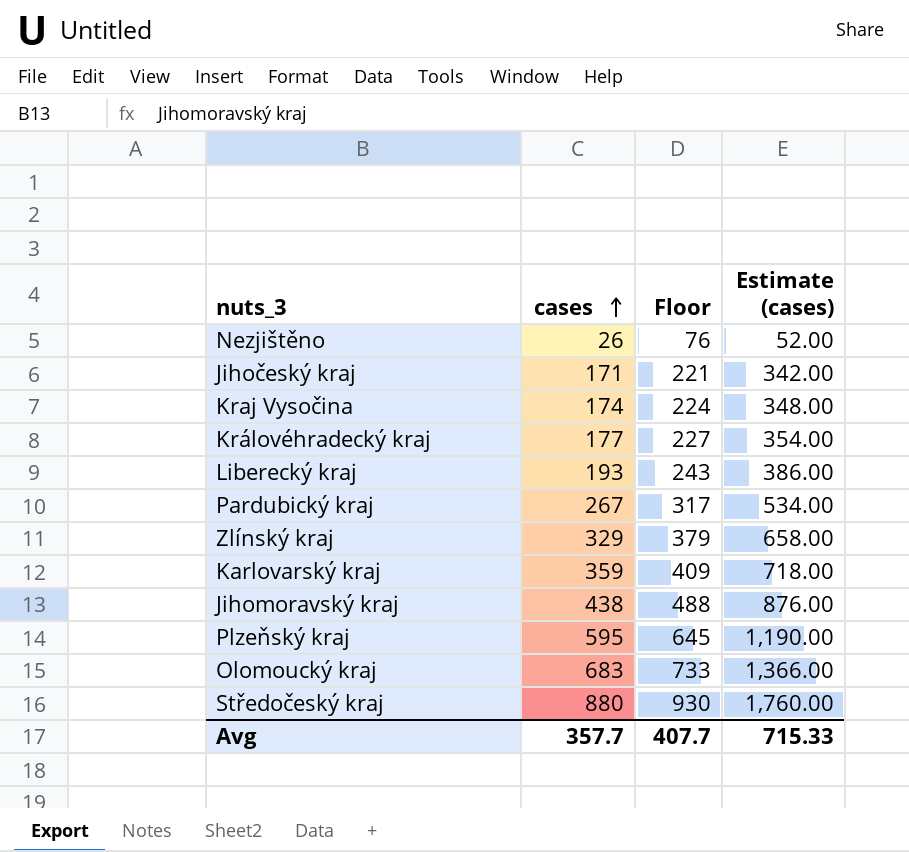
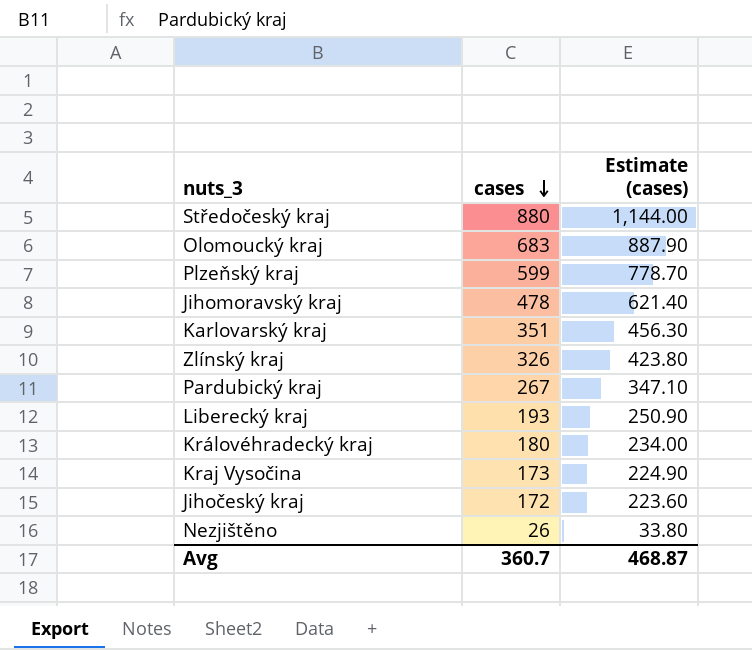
row order: cases ascending -> cases descending
column Floor | formula: [cases] + 50 -> none
column Estimate (cases) | formula: [cases] * 2 -> [cases] * 1.3
Plzeňský kraj | cases: 595 -> 599
Jihomoravský kraj | cases: 438 -> 478
Karlovarský kraj | cases: 359 -> 351
Zlínský kraj | cases: 329 -> 326
Královéhradecký kraj | cases: 177 -> 180
Kraj Vysočina | cases: 174 -> 173
Jihočeský kraj | cases: 171 -> 172
Avg | cases: 357.7 -> 360.7
Avg | Estimate (cases): 715.33 -> 468.87

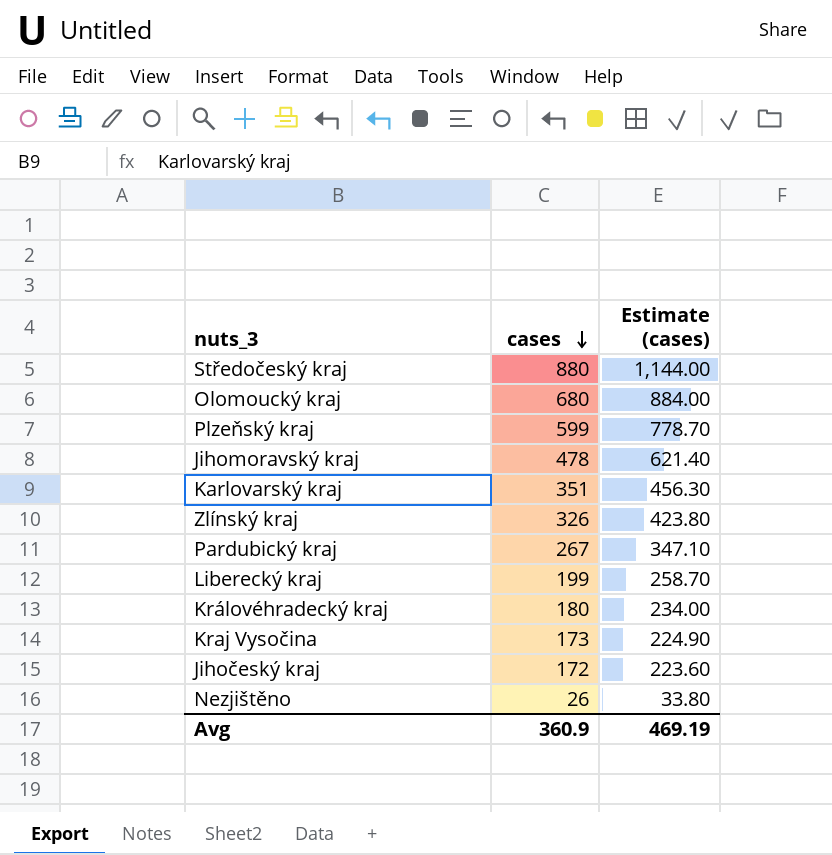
Olomoucký kraj | cases: 683 -> 680
Olomoucký kraj | Estimate (cases): 887.90 -> 884.00
Liberecký kraj | cases: 193 -> 199
Liberecký kraj | Estimate (cases): 250.90 -> 258.70
Avg | cases: 360.7 -> 360.9
Avg | Estimate (cases): 468.87 -> 469.19

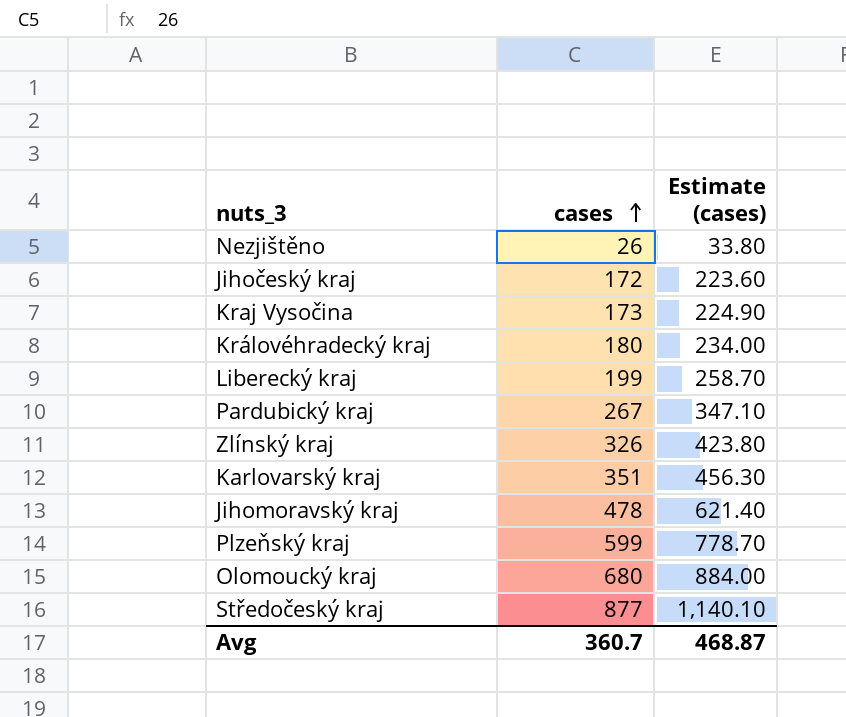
row order: cases descending -> cases ascending
Středočeský kraj | cases: 880 -> 877
Středočeský kraj | Estimate (cases): 1,144.00 -> 1,140.10
Avg | cases: 360.9 -> 360.7
Avg | Estimate (cases): 469.19 -> 468.87

